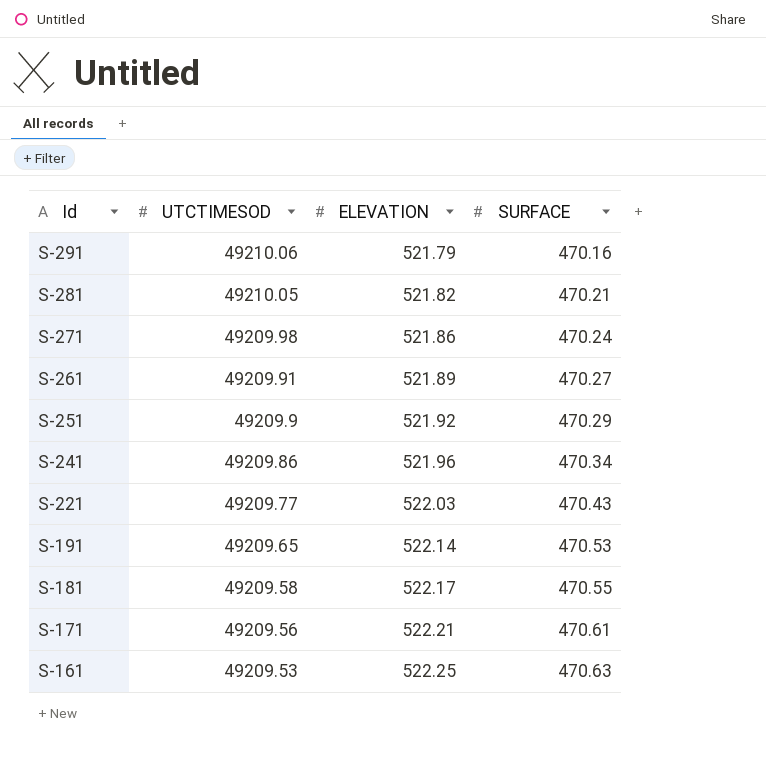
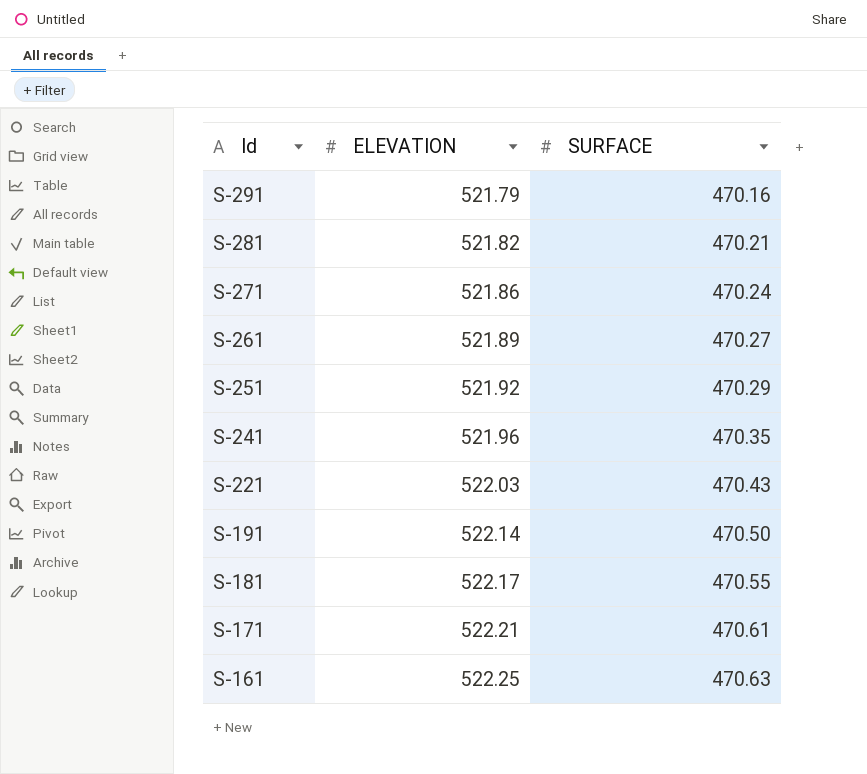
column UTCTIMESOD | position: 2 -> none
S-241 | SURFACE: 470.34 -> 470.35
S-191 | SURFACE: 470.53 -> 470.50

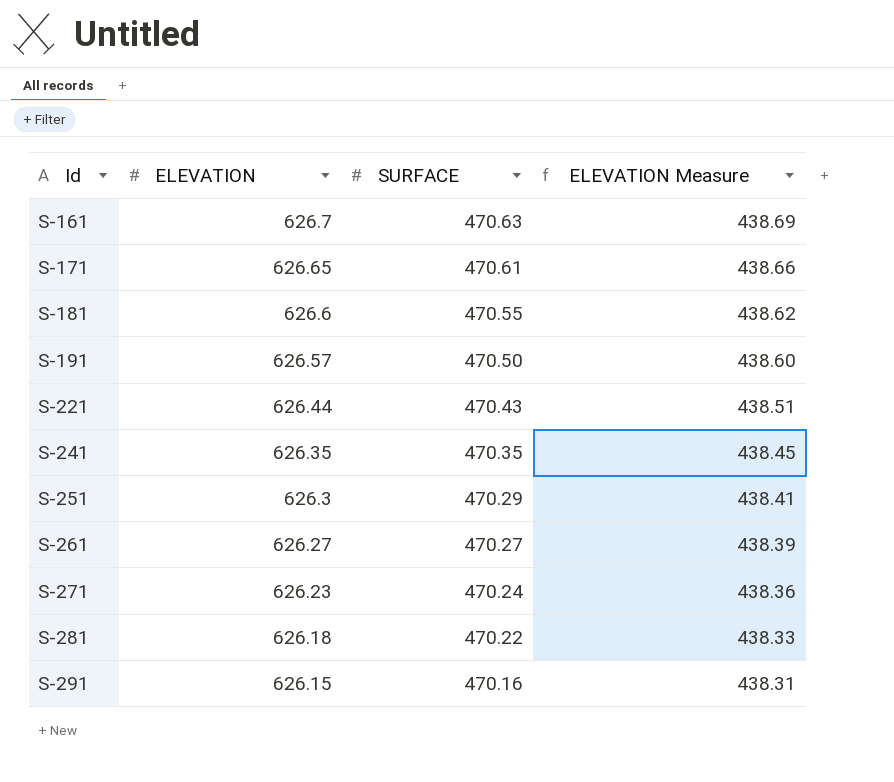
row order: Id descending -> Id ascending
column ELEVATION Measure | formula: none -> [ELEVATION] * 0.7
S-161 | ELEVATION: 522.25 -> 626.7
S-171 | ELEVATION: 522.21 -> 626.65
S-181 | ELEVATION: 522.17 -> 626.6
S-191 | ELEVATION: 522.14 -> 626.57
S-221 | ELEVATION: 522.03 -> 626.44
S-241 | ELEVATION: 521.96 -> 626.35
S-251 | ELEVATION: 521.92 -> 626.3
S-261 | ELEVATION: 521.89 -> 626.27
S-271 | ELEVATION: 521.86 -> 626.23
S-281 | ELEVATION: 521.82 -> 626.18
S-281 | SURFACE: 470.21 -> 470.22
S-291 | ELEVATION: 521.79 -> 626.15

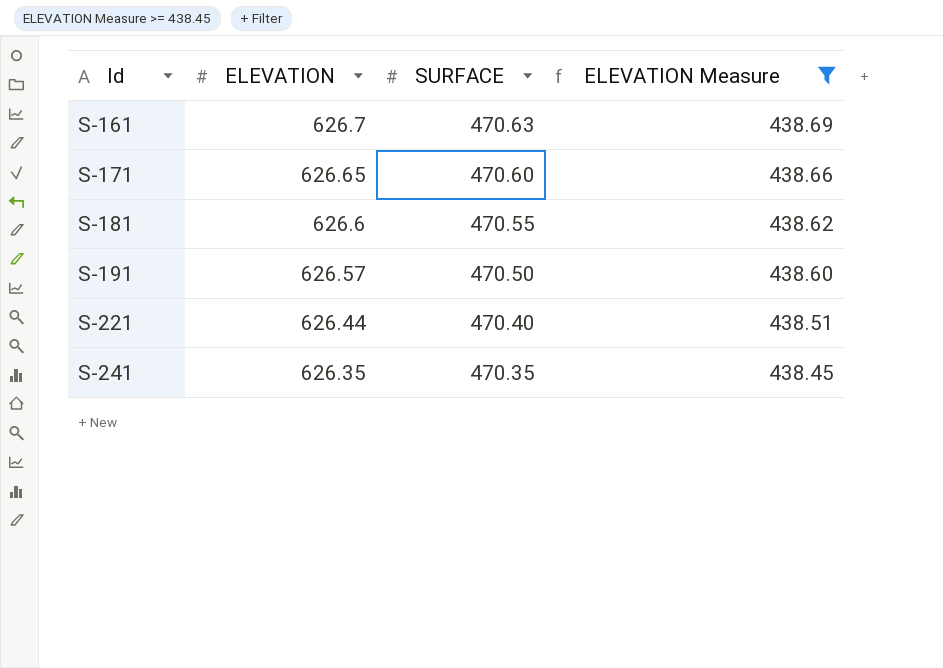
filter: none -> ELEVATION Measure >= 438.45
S-171 | SURFACE: 470.61 -> 470.60
S-221 | SURFACE: 470.43 -> 470.40

